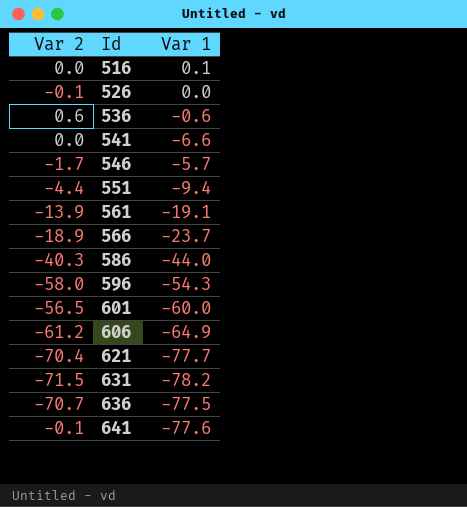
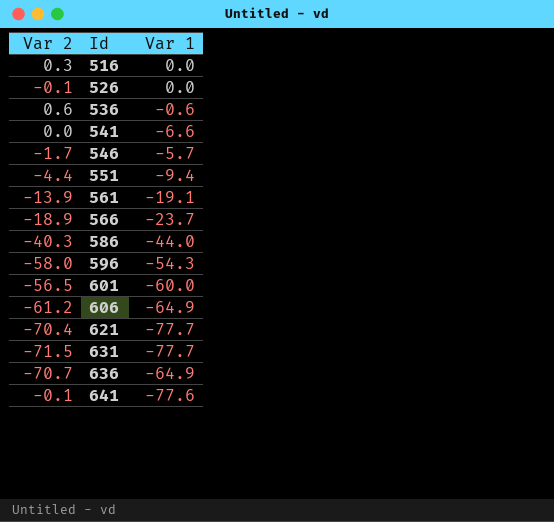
516 | Var 2: 0.0 -> 0.3
516 | Var 1: 0.1 -> 0.0
631 | Var 1: -78.2 -> -77.7
636 | Var 1: -77.5 -> -64.9

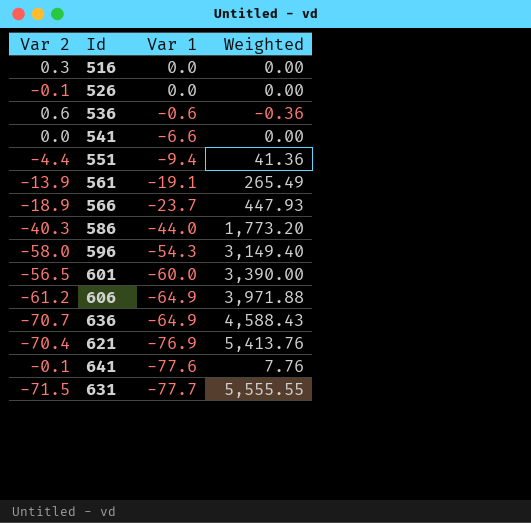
row order: Id ascending -> Var 1 descending
column Weighted | formula: none -> [Var 2] * [Var 1]
row 546: -1.7 | -5.7 -> none
621 | Var 1: -77.7 -> -76.9

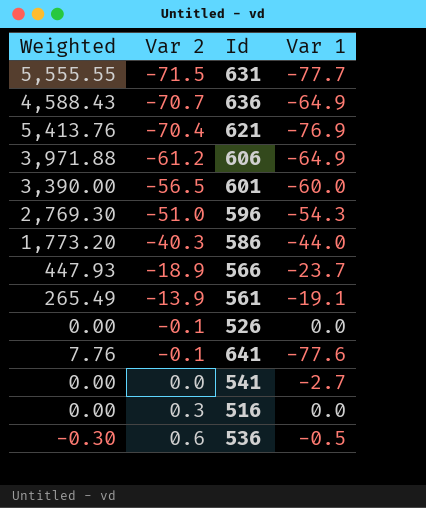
row order: Var 1 descending -> Var 2 ascending
column Weighted | position: 4 -> 1
row 551: -4.4 | -9.4 | 41.36 -> none
596 | Weighted: 3,149.40 -> 2,769.30
596 | Var 2: -58.0 -> -51.0
541 | Var 1: -6.6 -> -2.7
536 | Weighted: -0.36 -> -0.30
536 | Var 1: -0.6 -> -0.5

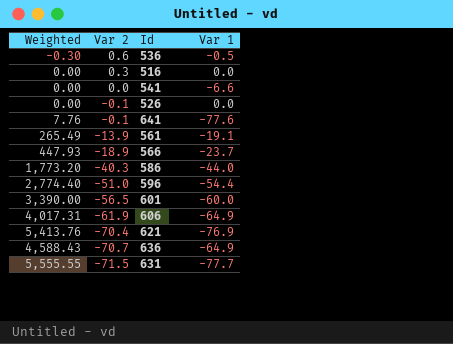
row order: Var 2 ascending -> Var 2 descending
541 | Var 1: -2.7 -> -6.6
596 | Weighted: 2,769.30 -> 2,774.40
596 | Var 1: -54.3 -> -54.4
606 | Weighted: 3,971.88 -> 4,017.31
606 | Var 2: -61.2 -> -61.9

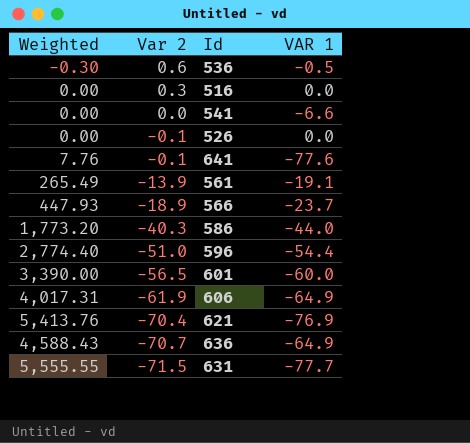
column name: Var 1 -> VAR 1

